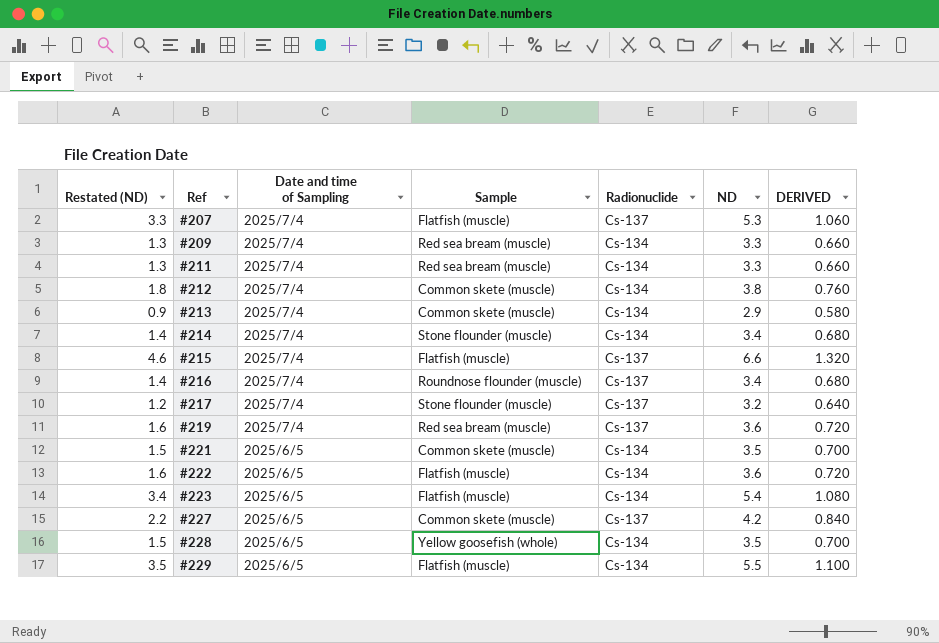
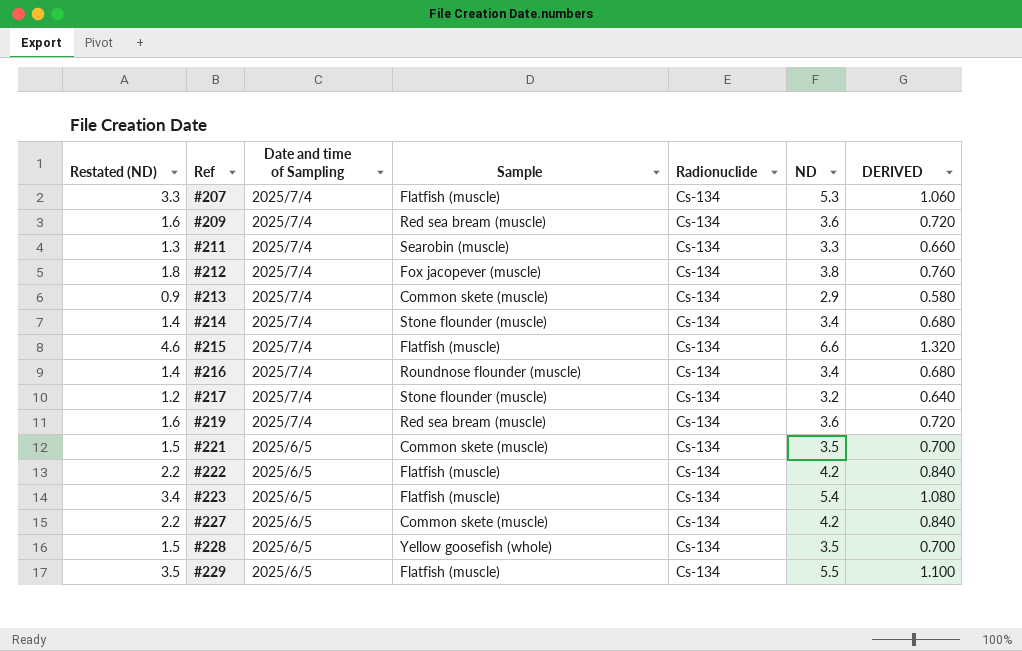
#207 | Radionuclide: Cs-137 -> Cs-134
#209 | Restated (ND): 1.3 -> 1.6
#209 | ND: 3.3 -> 3.6
#209 | DERIVED: 0.660 -> 0.720
#211 | Sample: Red sea bream (muscle) -> Searobin (muscle)
#212 | Sample: Common skete (muscle) -> Fox jacopever (muscle)
#215 | Radionuclide: Cs-137 -> Cs-134
#216 | Radionuclide: Cs-137 -> Cs-134
#217 | Radionuclide: Cs-137 -> Cs-134
#219 | Radionuclide: Cs-137 -> Cs-134
#222 | Restated (ND): 1.6 -> 2.2
#222 | ND: 3.6 -> 4.2
#222 | DERIVED: 0.720 -> 0.840
#227 | Radionuclide: Cs-137 -> Cs-134

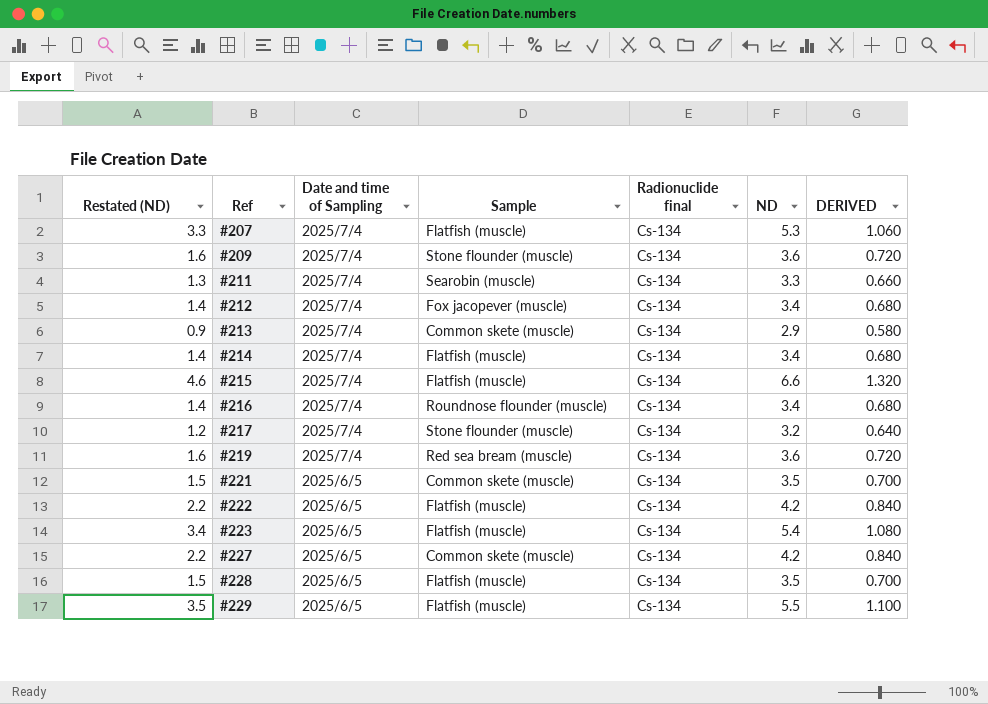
column name: Radionuclide -> Radionuclide final
#209 | Sample: Red sea bream (muscle) -> Stone flounder (muscle)
#212 | Restated (ND): 1.8 -> 1.4
#212 | ND: 3.8 -> 3.4
#212 | DERIVED: 0.760 -> 0.680
#214 | Sample: Stone flounder (muscle) -> Flatfish (muscle)
#228 | Sample: Yellow goosefish (whole) -> Flatfish (muscle)

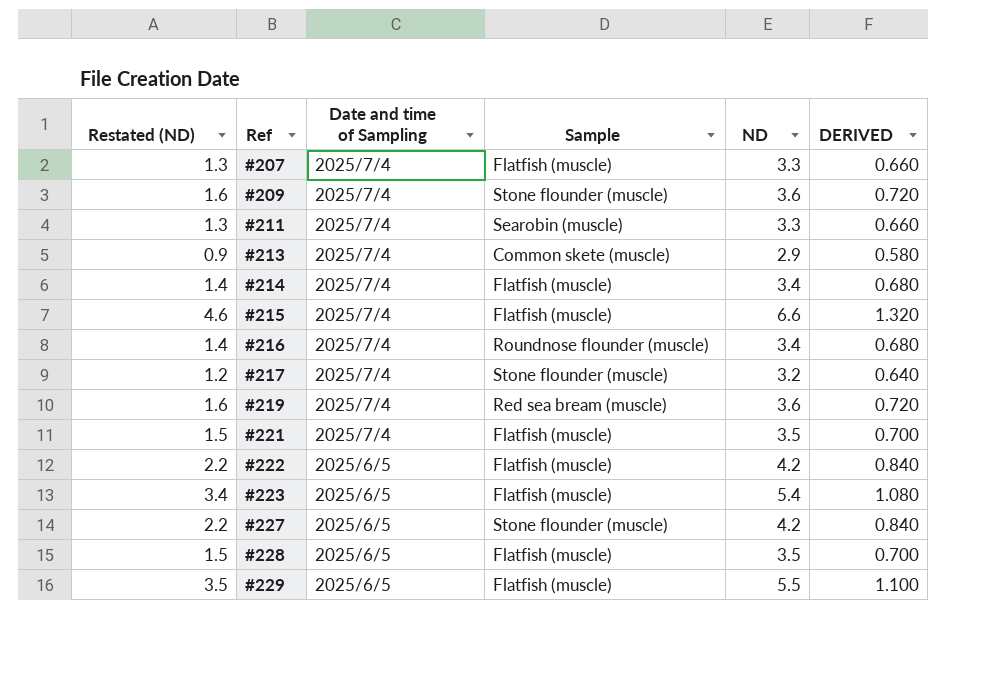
column Radionuclide final | position: 5 -> none
row #212: 1.4 | 2025/7/4 | Fox jacopever (muscle) | Cs-134 | 3.4 | 0.680 -> none
#207 | Restated (ND): 3.3 -> 1.3
#207 | ND: 5.3 -> 3.3
#207 | DERIVED: 1.060 -> 0.660
#221 | Date and time of Sampling: 2025/6/5 -> 2025/7/4
#221 | Sample: Common skete (muscle) -> Flatfish (muscle)
#227 | Sample: Common skete (muscle) -> Stone flounder (muscle)

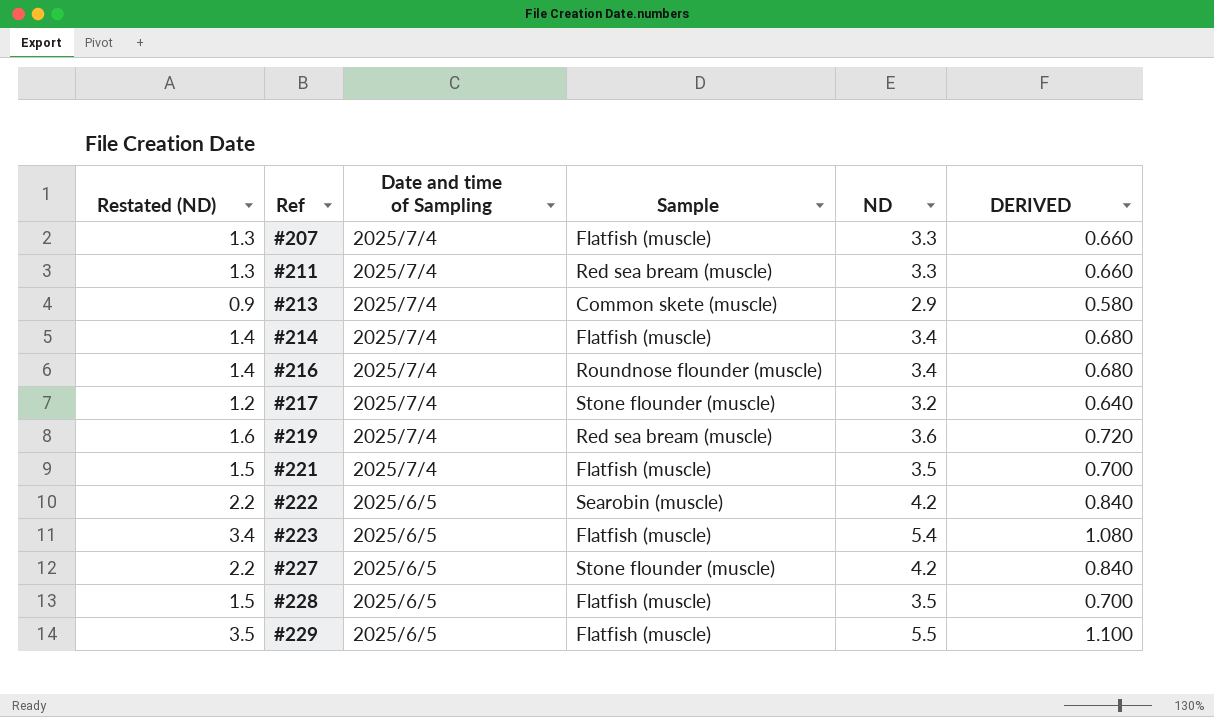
row #209: 1.6 | 2025/7/4 | Stone flounder (muscle) | 3.6 | 0.720 -> none
row #215: 4.6 | 2025/7/4 | Flatfish (muscle) | 6.6 | 1.320 -> none
#211 | Sample: Searobin (muscle) -> Red sea bream (muscle)
#222 | Sample: Flatfish (muscle) -> Searobin (muscle)

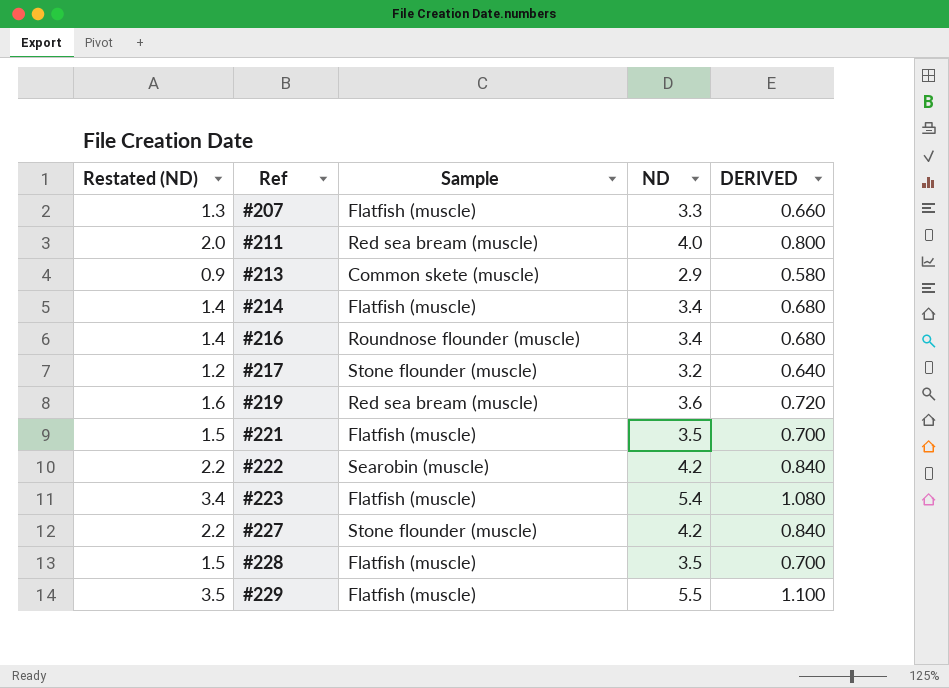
column Date and time of Sampling | position: 3 -> none
#211 | Restated (ND): 1.3 -> 2.0
#211 | ND: 3.3 -> 4.0
#211 | DERIVED: 0.660 -> 0.800

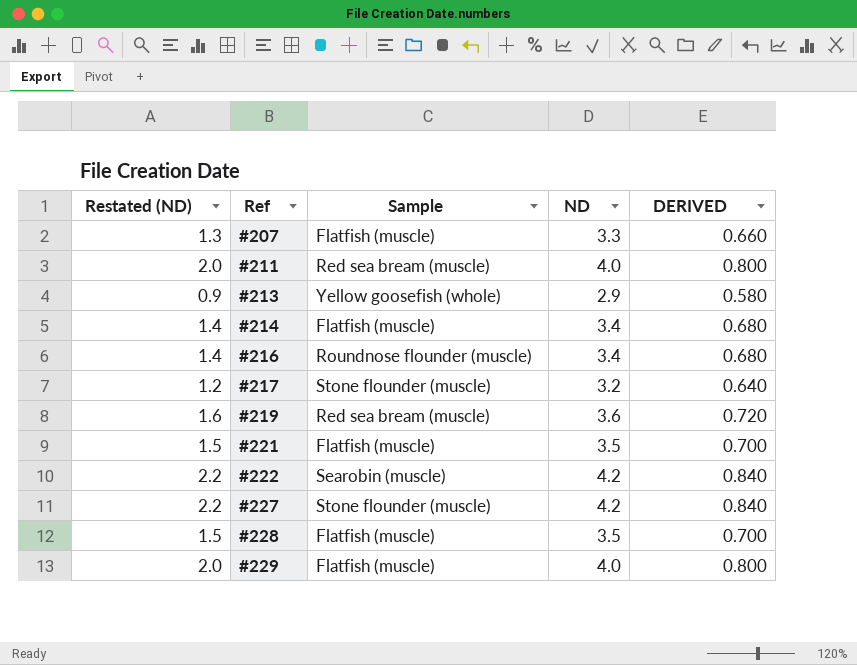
row #223: 3.4 | Flatfish (muscle) | 5.4 | 1.080 -> none
#213 | Sample: Common skete (muscle) -> Yellow goosefish (whole)
#229 | Restated (ND): 3.5 -> 2.0
#229 | ND: 5.5 -> 4.0
#229 | DERIVED: 1.100 -> 0.800

